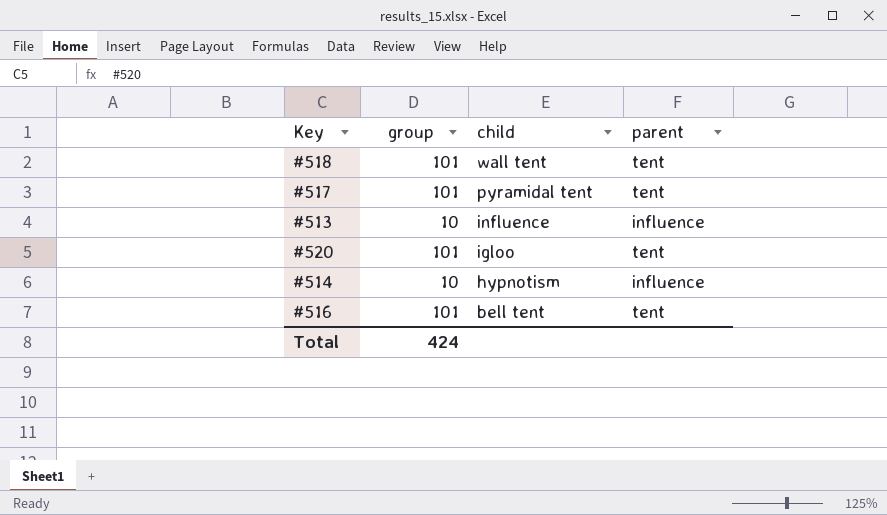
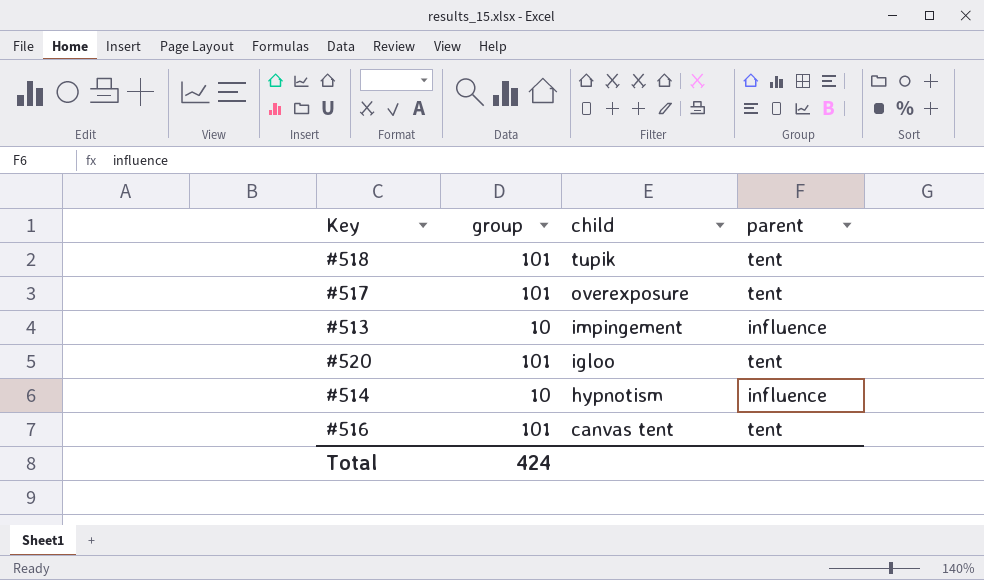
#518 | child: wall tent -> tupik
#517 | child: pyramidal tent -> overexposure
#513 | child: influence -> impingement
#516 | child: bell tent -> canvas tent

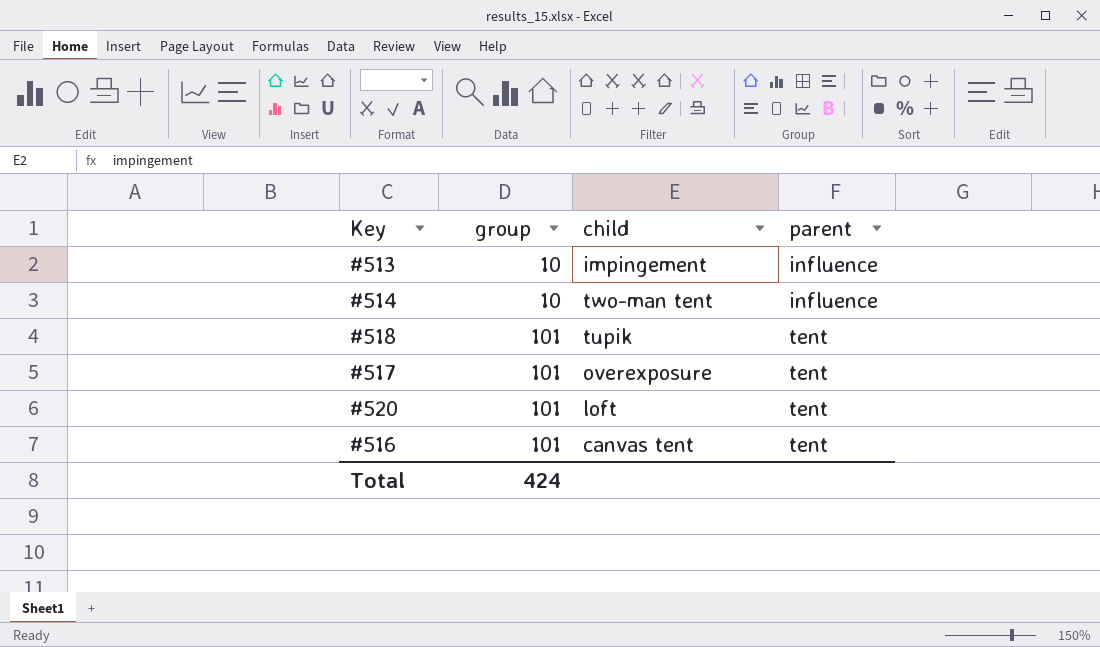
row order: child descending -> group ascending
#514 | child: hypnotism -> two-man tent
#520 | child: igloo -> loft

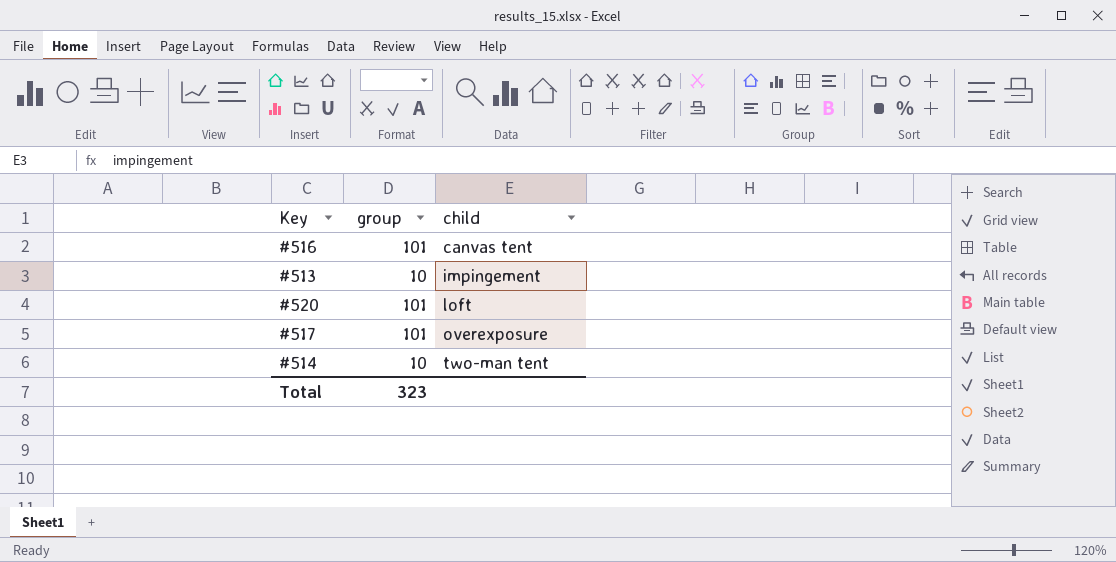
row order: group ascending -> child ascending
column parent | position: 4 -> none
row #518: 101 | tupik | tent -> none
Total | group: 424 -> 323

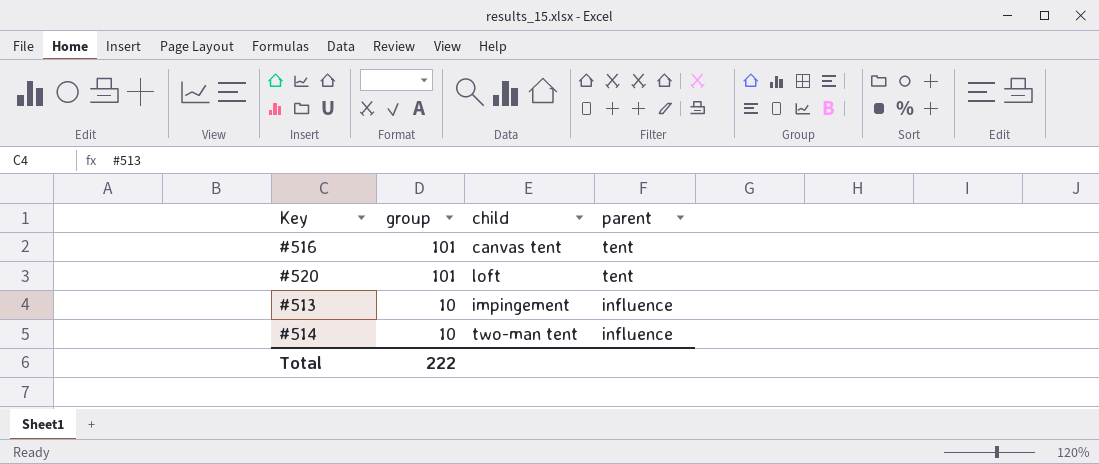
row order: child ascending -> group descending
column parent | position: none -> 4
row #517: 101 | overexposure -> none
Total | group: 323 -> 222

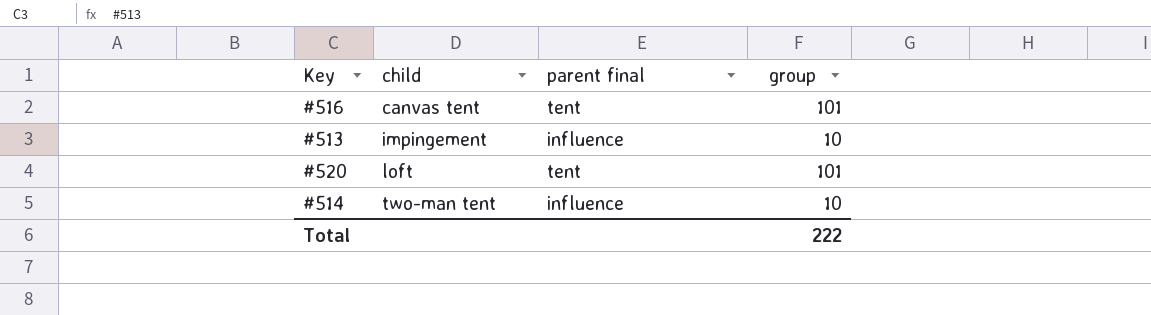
row order: group descending -> child ascending
column name: parent -> parent final
column group | position: 2 -> 4

